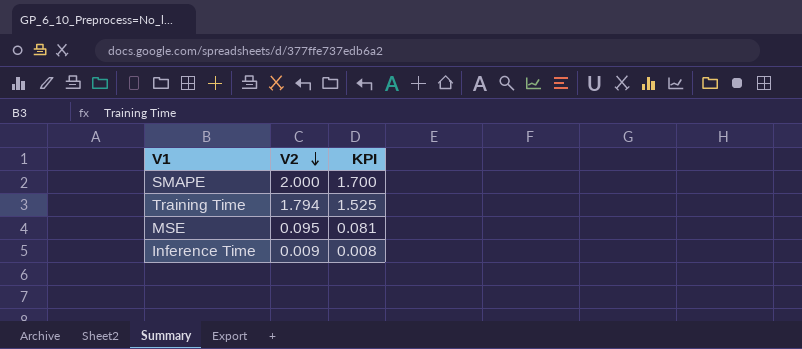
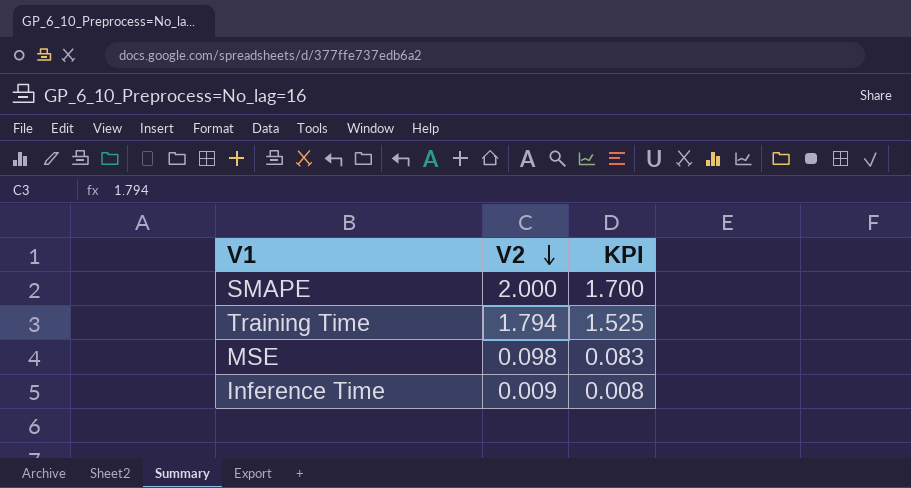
MSE | V2: 0.095 -> 0.098
MSE | KPI: 0.081 -> 0.083

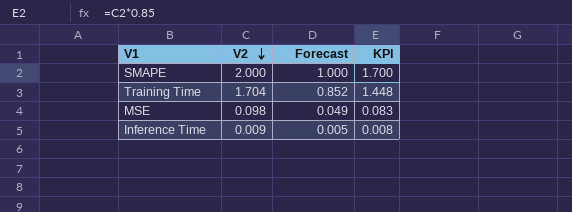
column Forecast | formula: none -> [V2] * 0.5
Training Time | V2: 1.794 -> 1.704
Training Time | KPI: 1.525 -> 1.448

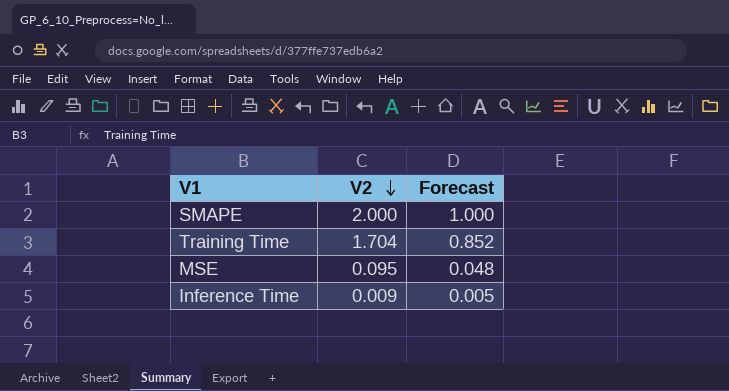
column KPI | formula: [V2] * 0.85 -> none
MSE | V2: 0.098 -> 0.095
MSE | Forecast: 0.049 -> 0.048

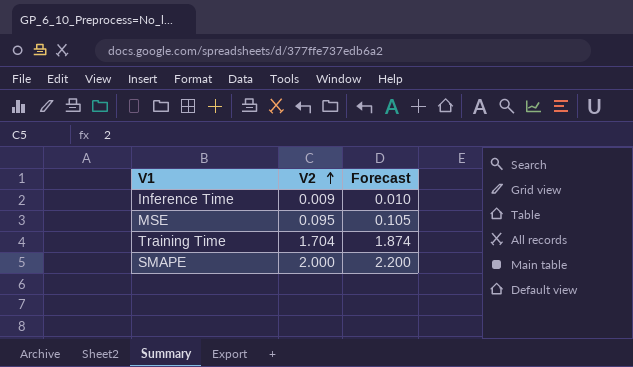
row order: V2 descending -> V2 ascending
column Forecast | formula: [V2] * 0.5 -> [V2] * 1.1

